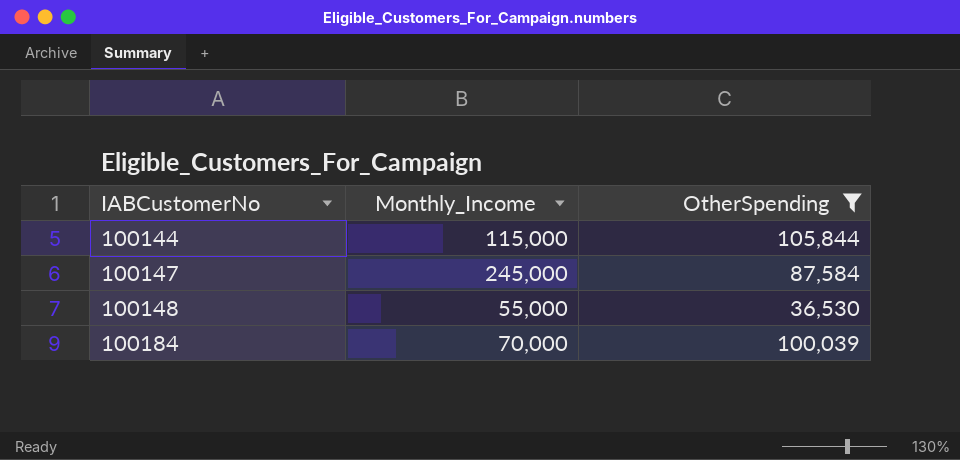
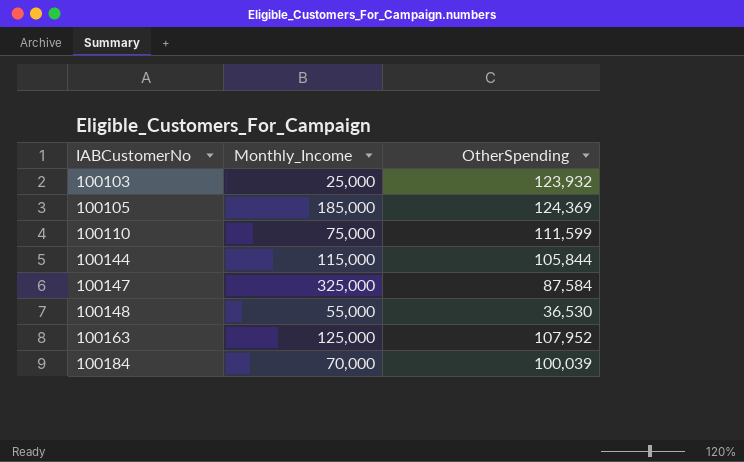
filter: OtherSpending <= 105,844 -> none
100147 | Monthly_Income: 245,000 -> 325,000

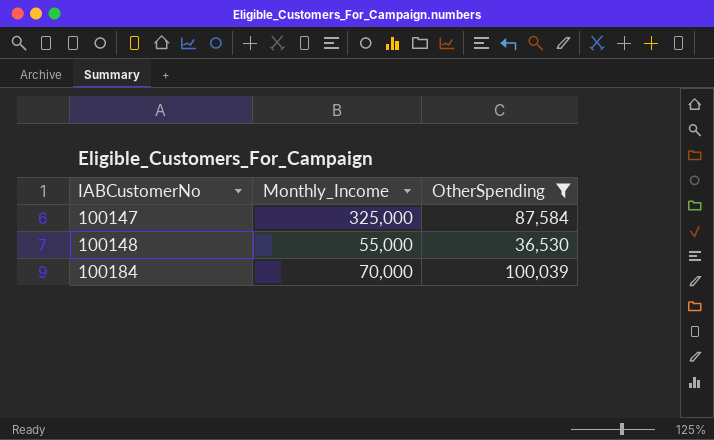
filter: none -> OtherSpending <= 100,039

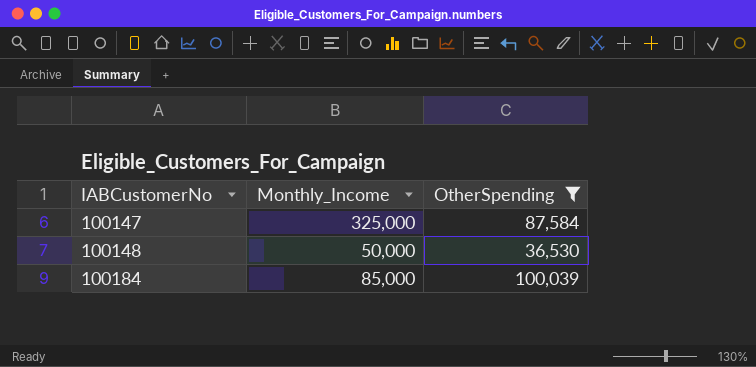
100148 | Monthly_Income: 55,000 -> 50,000
100184 | Monthly_Income: 70,000 -> 85,000

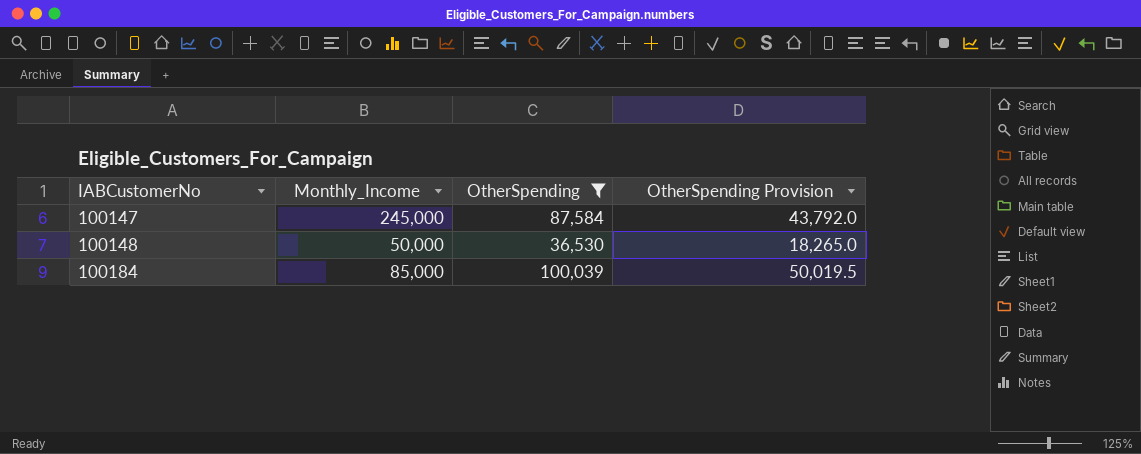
column OtherSpending Provision | formula: none -> [OtherSpending] * 0.5
100147 | Monthly_Income: 325,000 -> 245,000

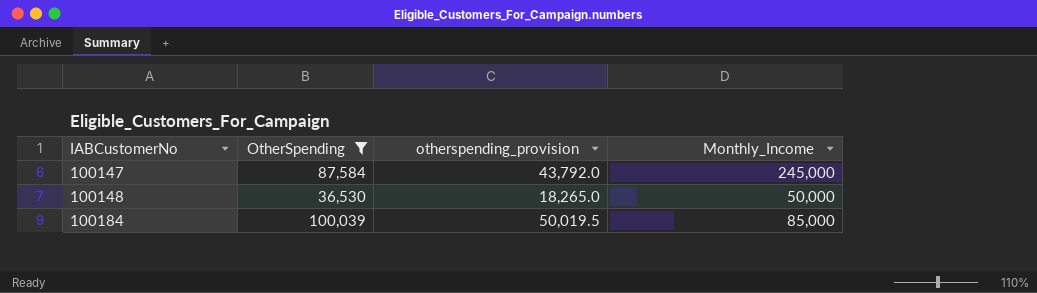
column name: OtherSpending Provision -> otherspending_provision
column Monthly_Income | position: 2 -> 4

